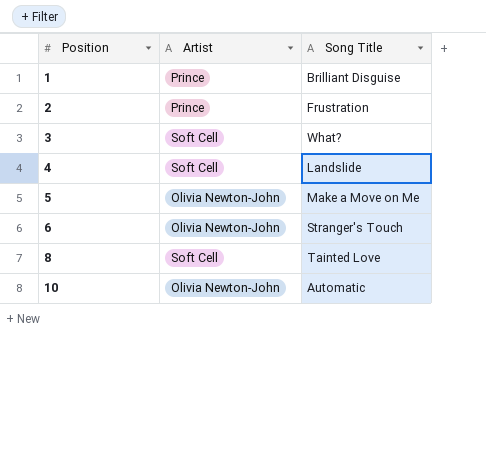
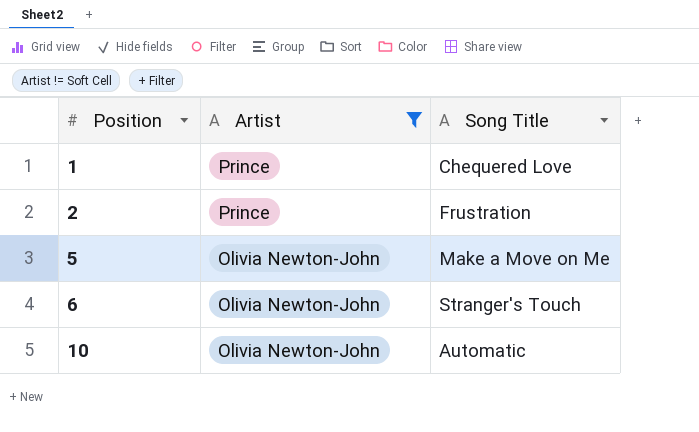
filter: none -> Artist != Soft Cell
1 | Song Title: Brilliant Disguise -> Chequered Love

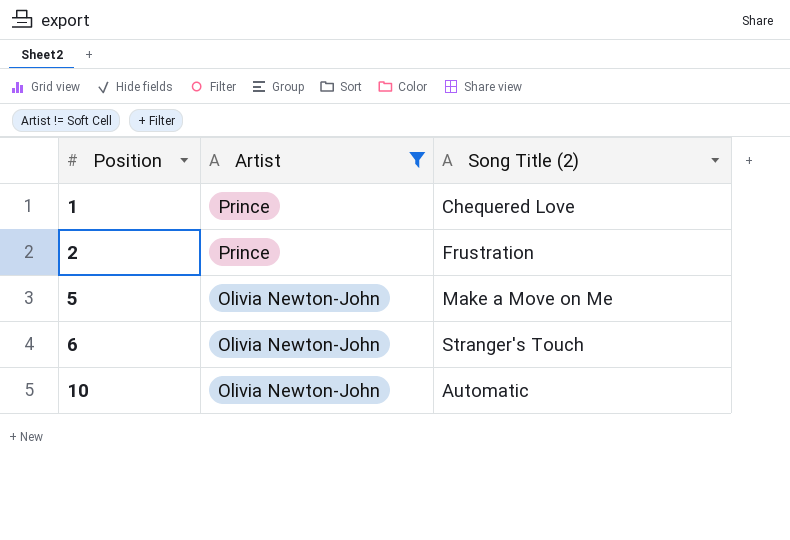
column name: Song Title -> Song Title (2)

